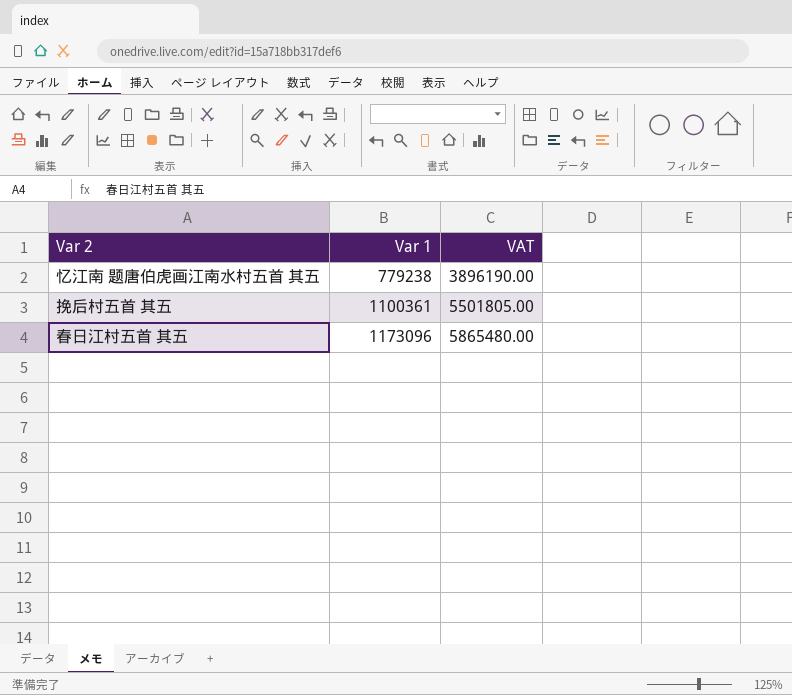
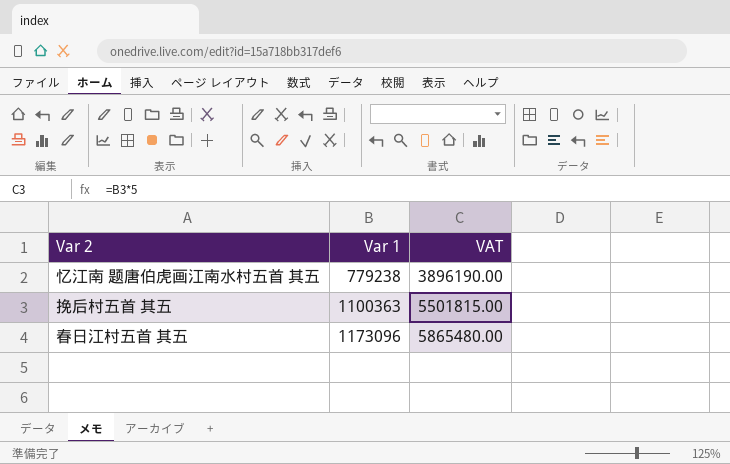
挽后村五首 其五 | Var 1: 1100361 -> 1100363
挽后村五首 其五 | VAT: 5501805.00 -> 5501815.00

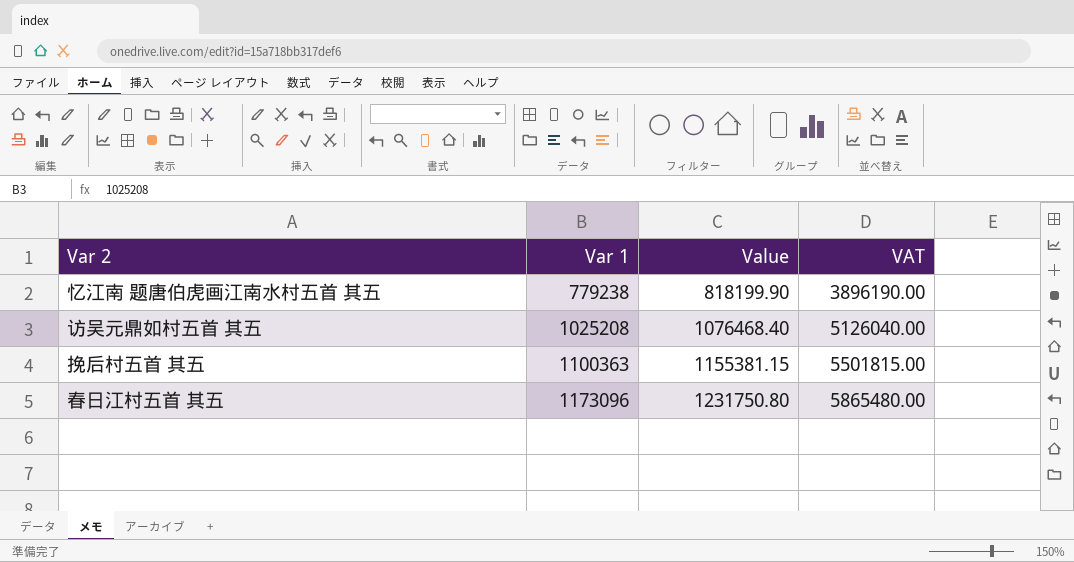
column Value | formula: none -> [Var 1] * 1.05
row 访吴元鼎如村五首 其五: none -> 1025208 | 1076468.40 | 5126040.00

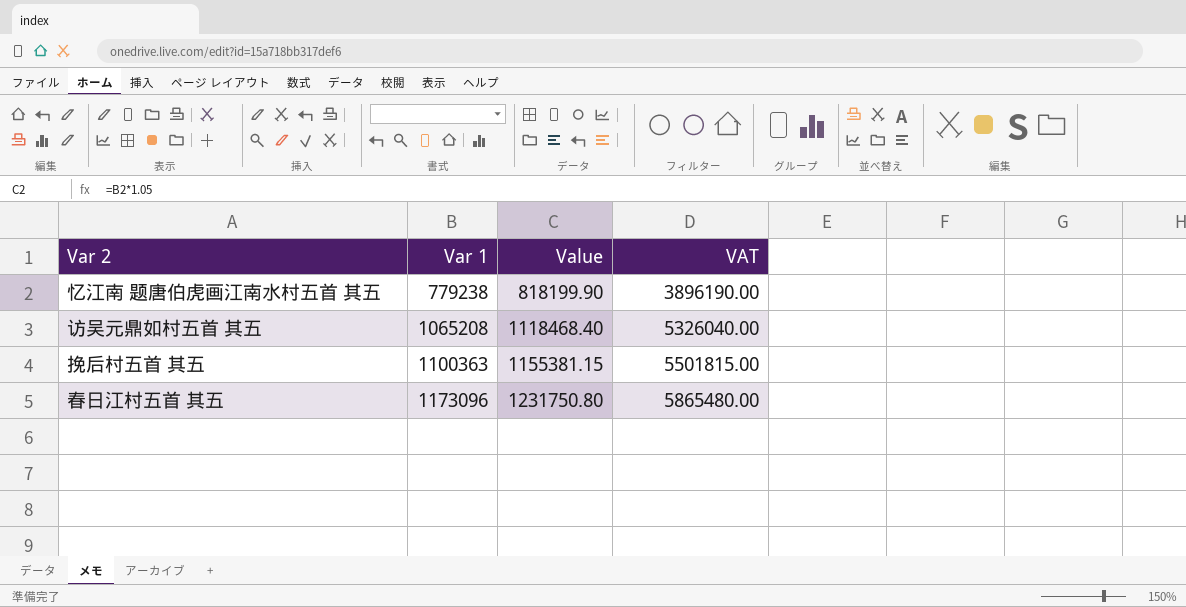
访吴元鼎如村五首 其五 | Var 1: 1025208 -> 1065208
访吴元鼎如村五首 其五 | Value: 1076468.40 -> 1118468.40
访吴元鼎如村五首 其五 | VAT: 5126040.00 -> 5326040.00

